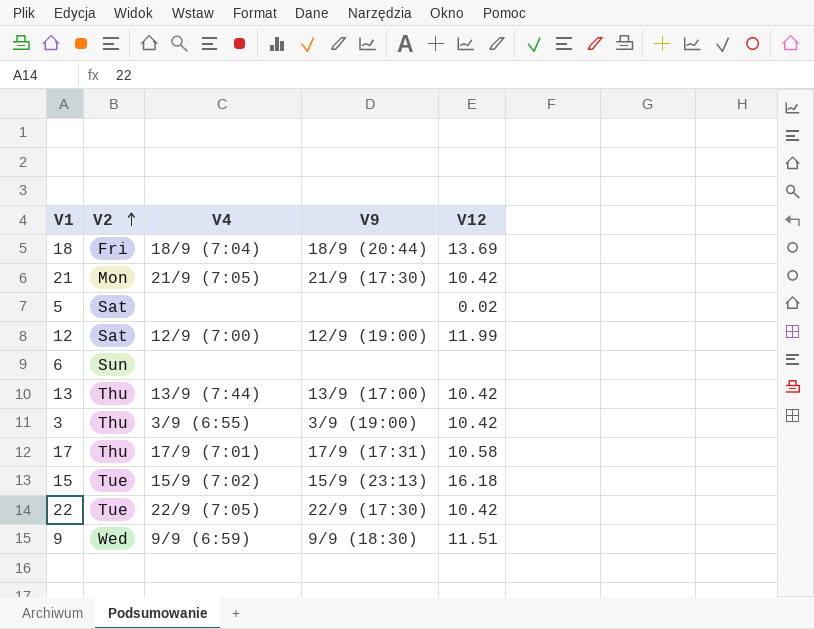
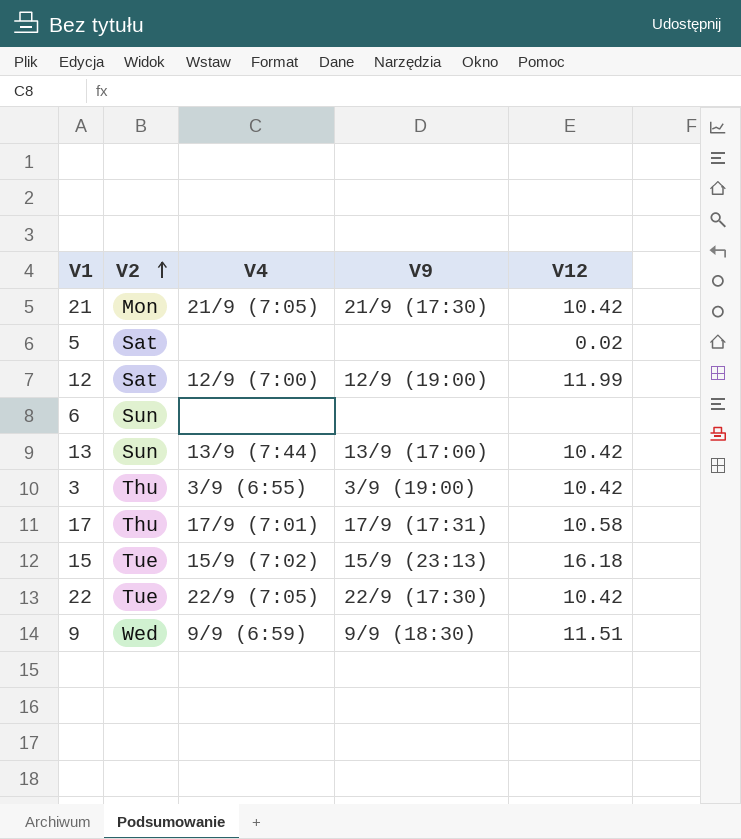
row 18: Fri | 18/9 (7:04) | 18/9 (20:44) | 13.69 -> none
13 | V2: Thu -> Sun

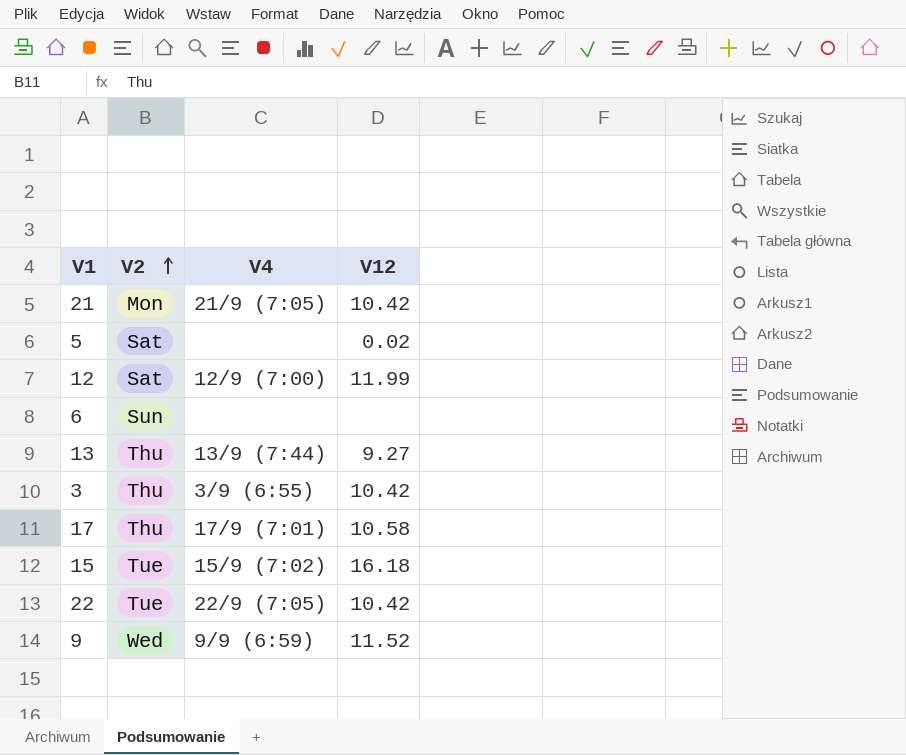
column V9 | position: 4 -> none
13 | V2: Sun -> Thu
13 | V12: 10.42 -> 9.27
9 | V12: 11.51 -> 11.52

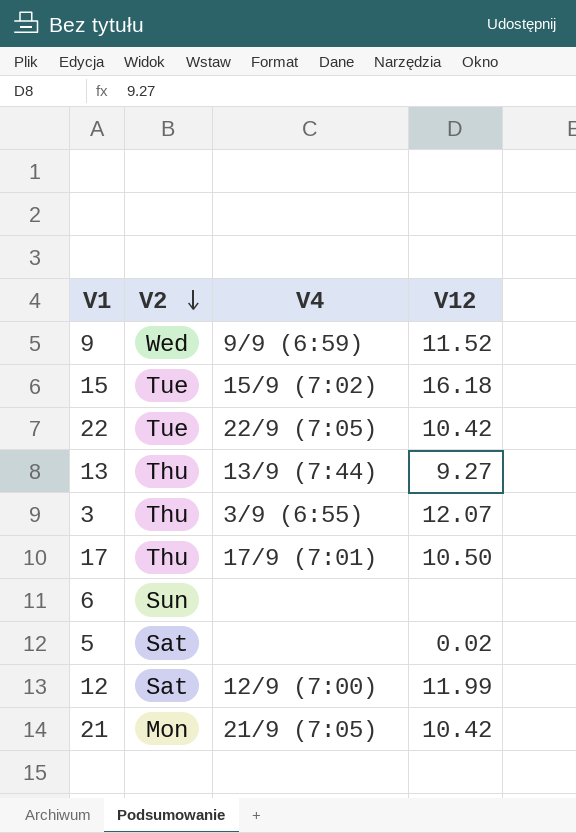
row order: V2 ascending -> V2 descending
3 | V12: 10.42 -> 12.07
17 | V12: 10.58 -> 10.50

